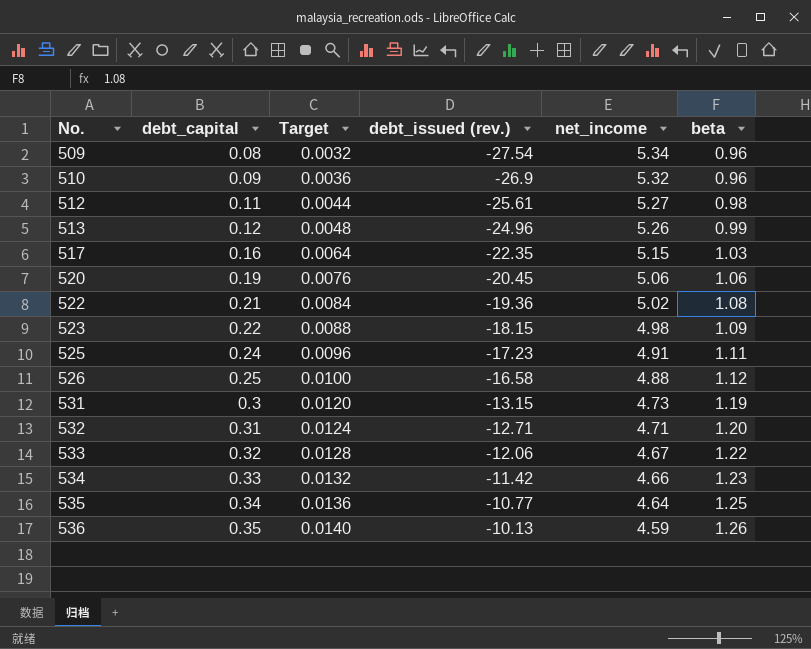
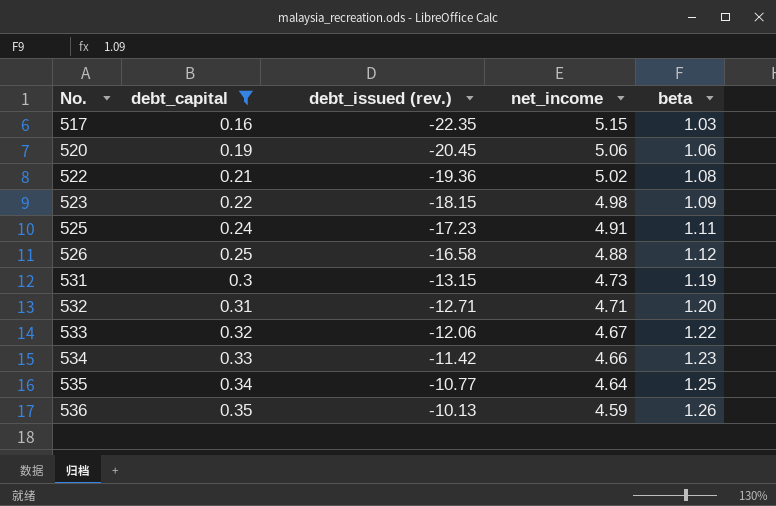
filter: none -> debt_capital >= 0.16
column Target | formula: [debt_capital] * 0.04 -> none

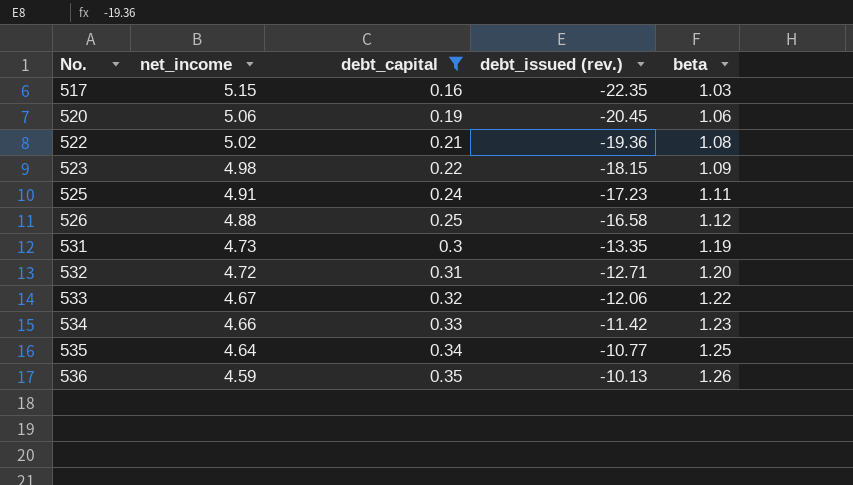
column net_income | position: 4 -> 2
531 | debt_issued (rev.): -13.15 -> -13.35
532 | net_income: 4.71 -> 4.72

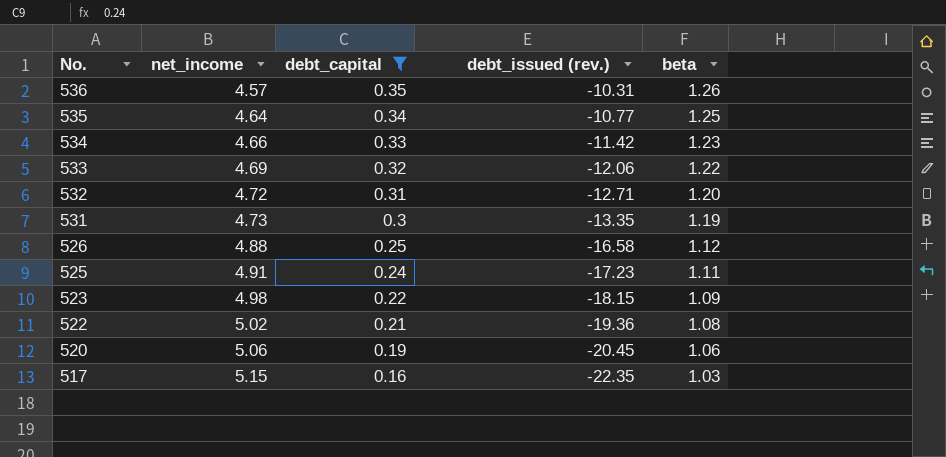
row order: No. ascending -> No. descending
536 | net_income: 4.59 -> 4.57
536 | debt_issued (rev.): -10.13 -> -10.31
533 | net_income: 4.67 -> 4.69

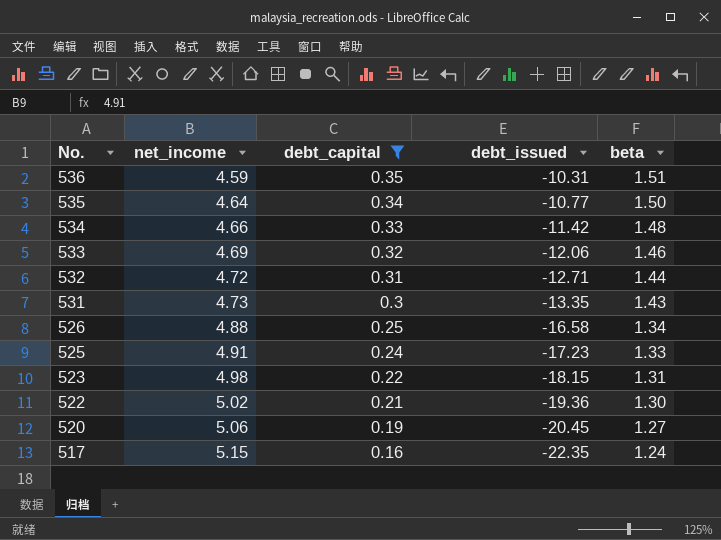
column name: debt_issued (rev.) -> debt_issued
536 | net_income: 4.57 -> 4.59
536 | beta: 1.26 -> 1.51
535 | beta: 1.25 -> 1.50
534 | beta: 1.23 -> 1.48
533 | beta: 1.22 -> 1.46
532 | beta: 1.20 -> 1.44
531 | beta: 1.19 -> 1.43
526 | beta: 1.12 -> 1.34
525 | beta: 1.11 -> 1.33
523 | beta: 1.09 -> 1.31
522 | beta: 1.08 -> 1.30
520 | beta: 1.06 -> 1.27
517 | beta: 1.03 -> 1.24

